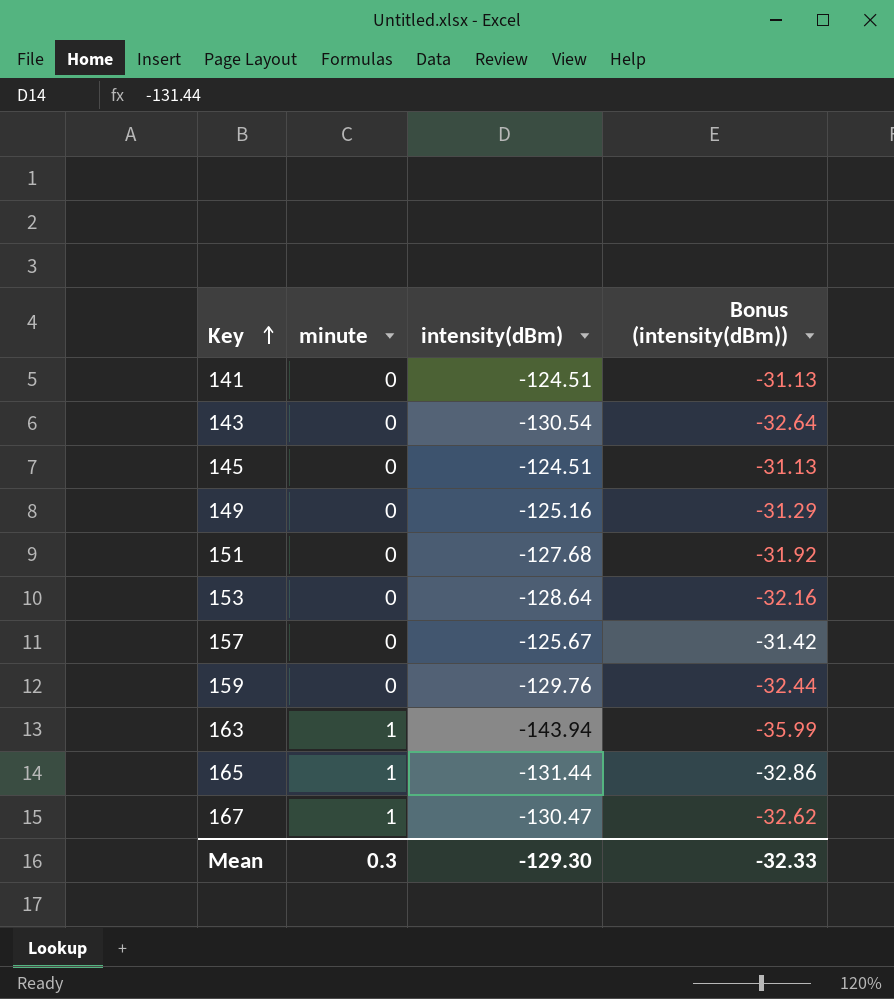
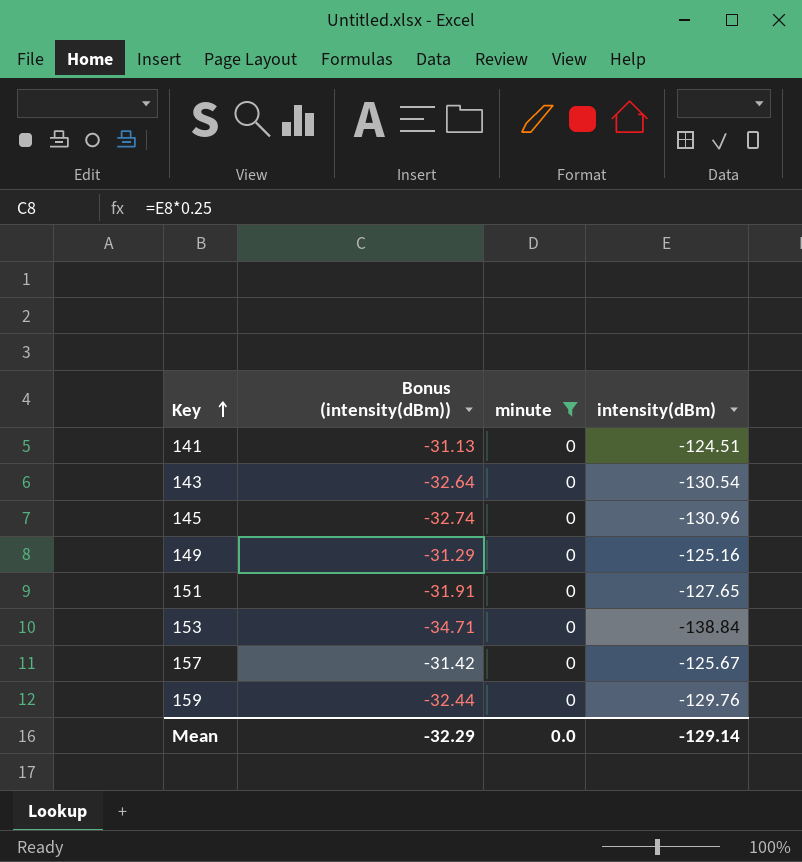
filter: none -> minute = 0
column Bonus (intensity(dBm)) | position: 4 -> 2
145 | Bonus (intensity(dBm)): -31.13 -> -32.74
145 | intensity(dBm): -124.51 -> -130.96
151 | Bonus (intensity(dBm)): -31.92 -> -31.91
151 | intensity(dBm): -127.68 -> -127.65
153 | Bonus (intensity(dBm)): -32.16 -> -34.71
153 | intensity(dBm): -128.64 -> -138.84
Mean | Bonus (intensity(dBm)): -32.33 -> -32.29
Mean | minute: 0.3 -> 0.0
Mean | intensity(dBm): -129.30 -> -129.14

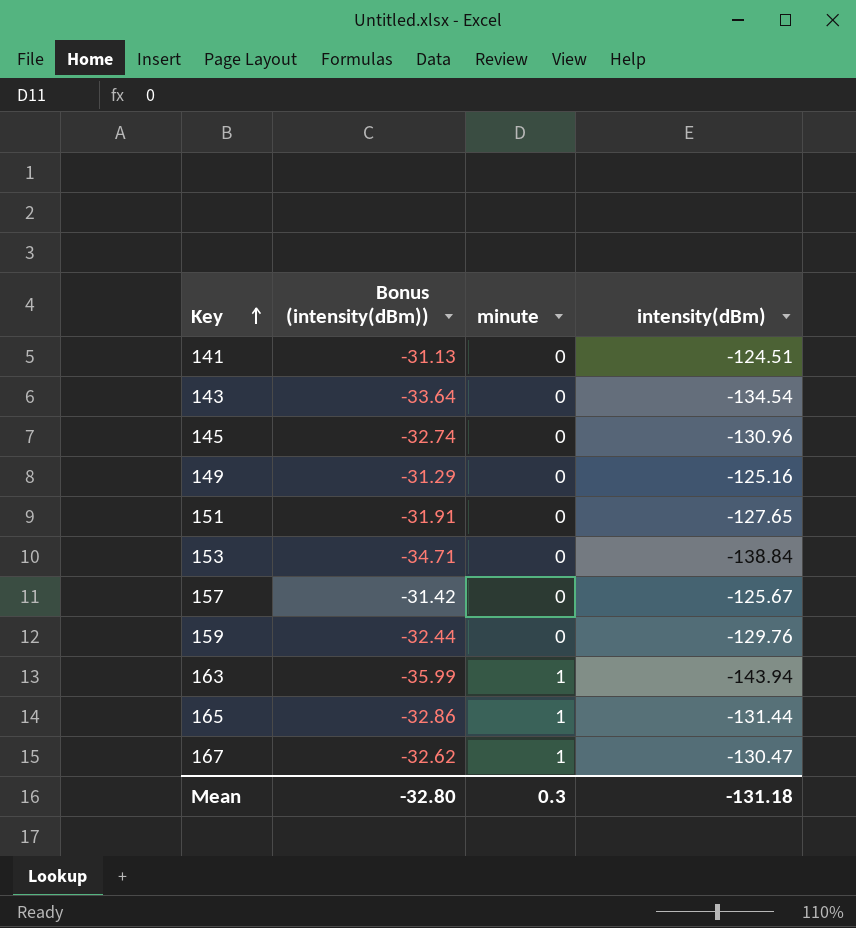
filter: minute = 0 -> none
143 | Bonus (intensity(dBm)): -32.64 -> -33.64
143 | intensity(dBm): -130.54 -> -134.54
Mean | Bonus (intensity(dBm)): -32.29 -> -32.80
Mean | minute: 0.0 -> 0.3
Mean | intensity(dBm): -129.14 -> -131.18

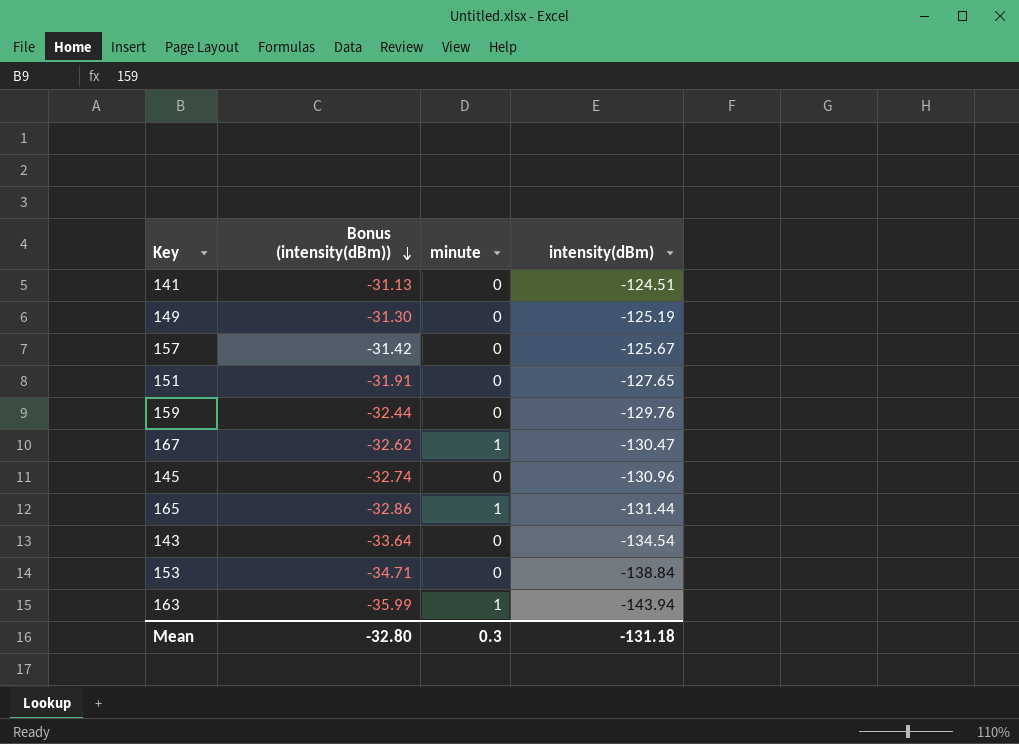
row order: Key ascending -> Bonus (intensity(dBm)) descending
149 | Bonus (intensity(dBm)): -31.29 -> -31.30
149 | intensity(dBm): -125.16 -> -125.19

